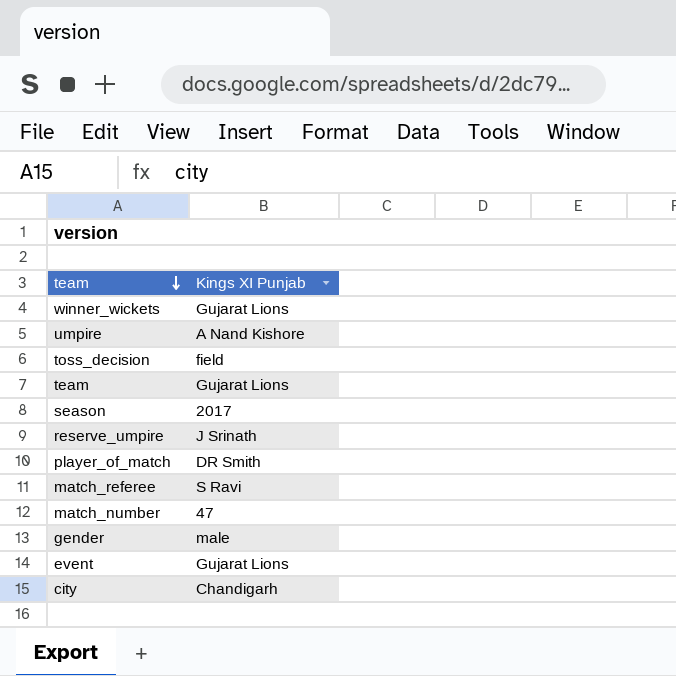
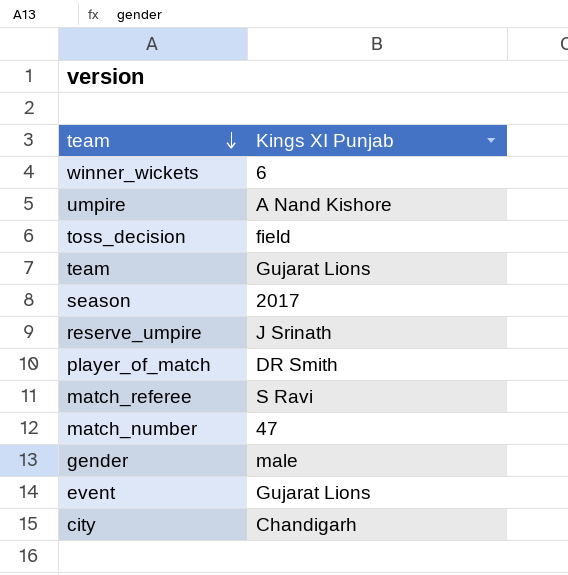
winner_wickets | Kings XI Punjab: Gujarat Lions -> 6

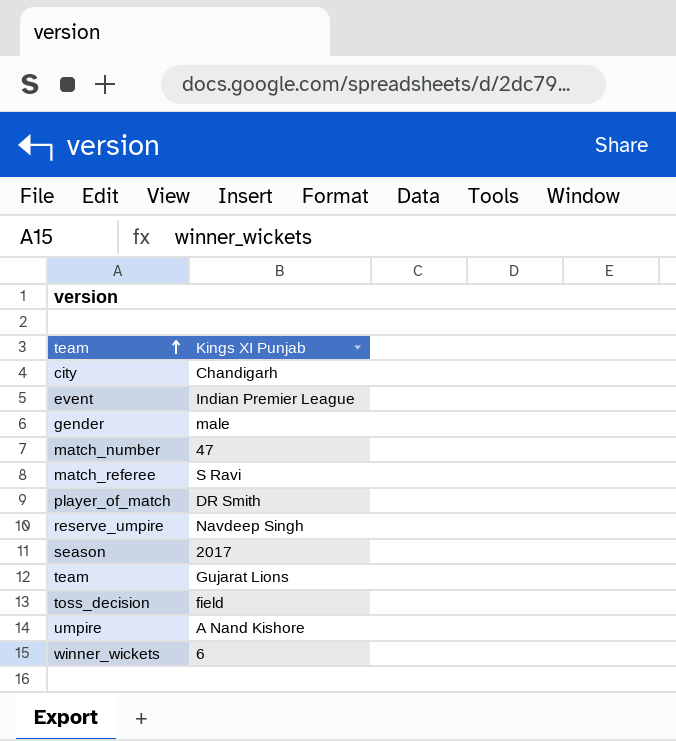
row order: team descending -> team ascending
event | Kings XI Punjab: Gujarat Lions -> Indian Premier League
reserve_umpire | Kings XI Punjab: J Srinath -> Navdeep Singh

